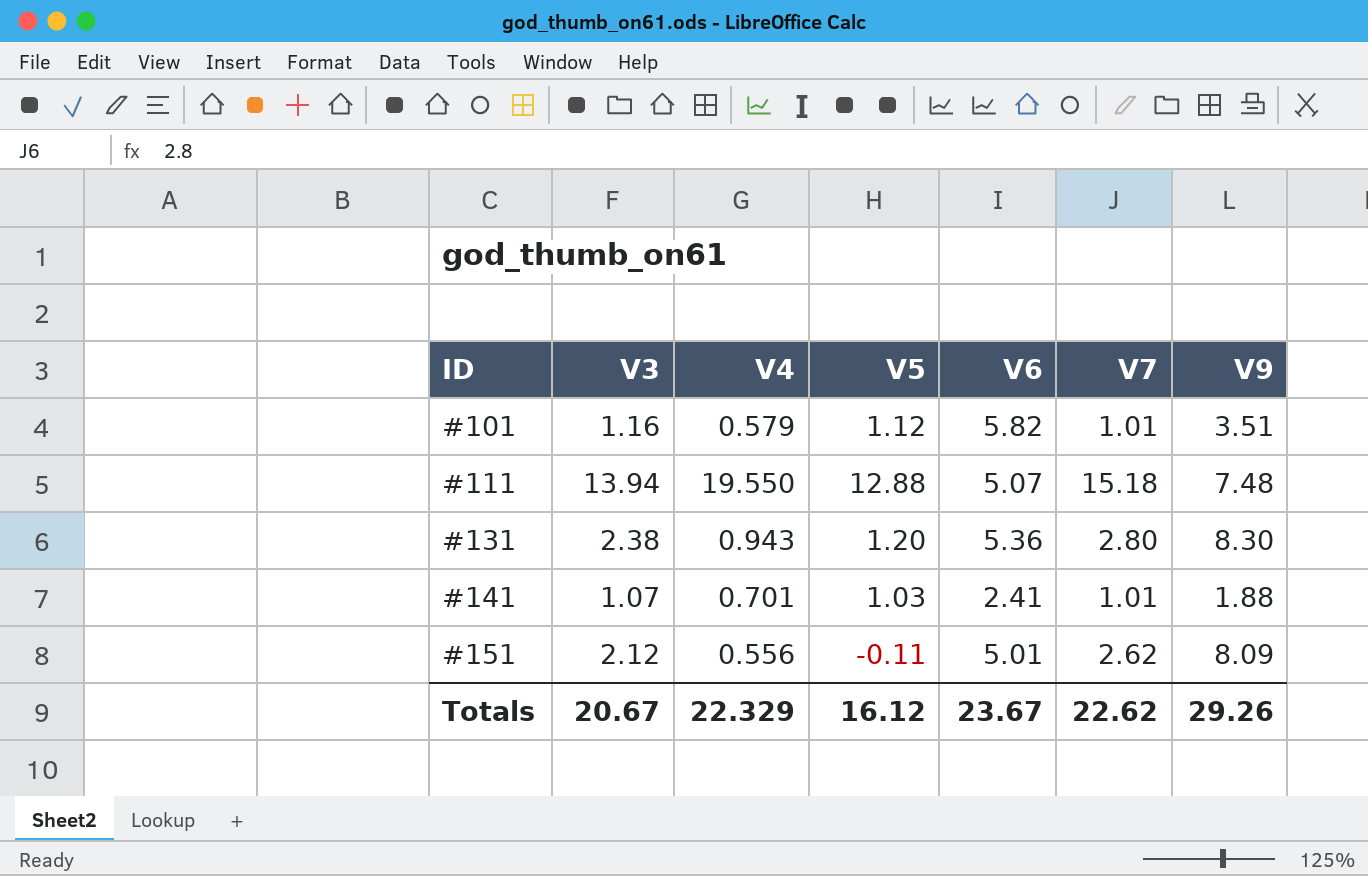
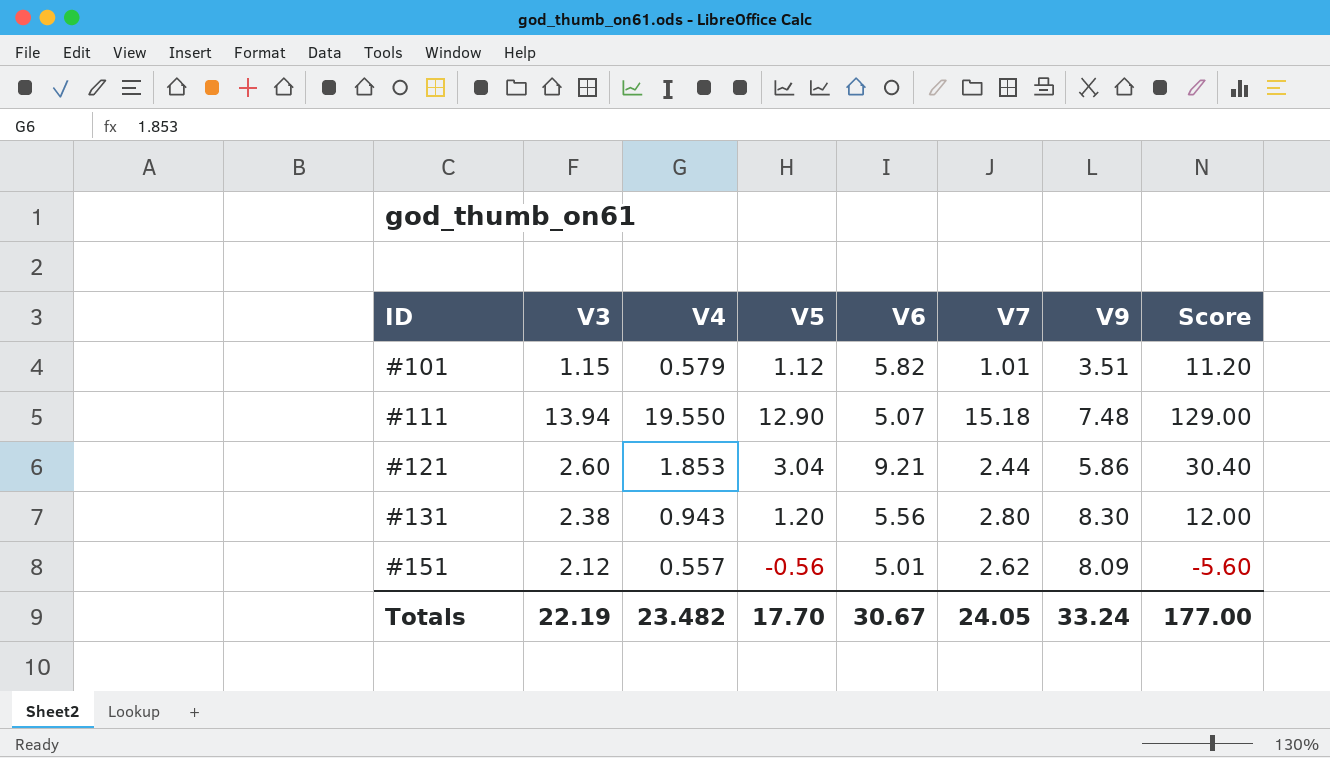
column Score | formula: none -> [V5] * 10
row #141: 1.07 | 0.701 | 1.03 | 2.41 | 1.01 | 1.88 -> none
#101 | V3: 1.16 -> 1.15
#111 | V5: 12.88 -> 12.90
row #121: none -> 2.60 | 1.853 | 3.04 | 9.21 | 2.44 | 5.86 | 30.40
#131 | V6: 5.36 -> 5.56
#151 | V4: 0.556 -> 0.557
#151 | V5: -0.11 -> -0.56
Totals | V3: 20.67 -> 22.19
Totals | V4: 22.329 -> 23.482
Totals | V5: 16.12 -> 17.70
Totals | V6: 23.67 -> 30.67
Totals | V7: 22.62 -> 24.05
Totals | V9: 29.26 -> 33.24

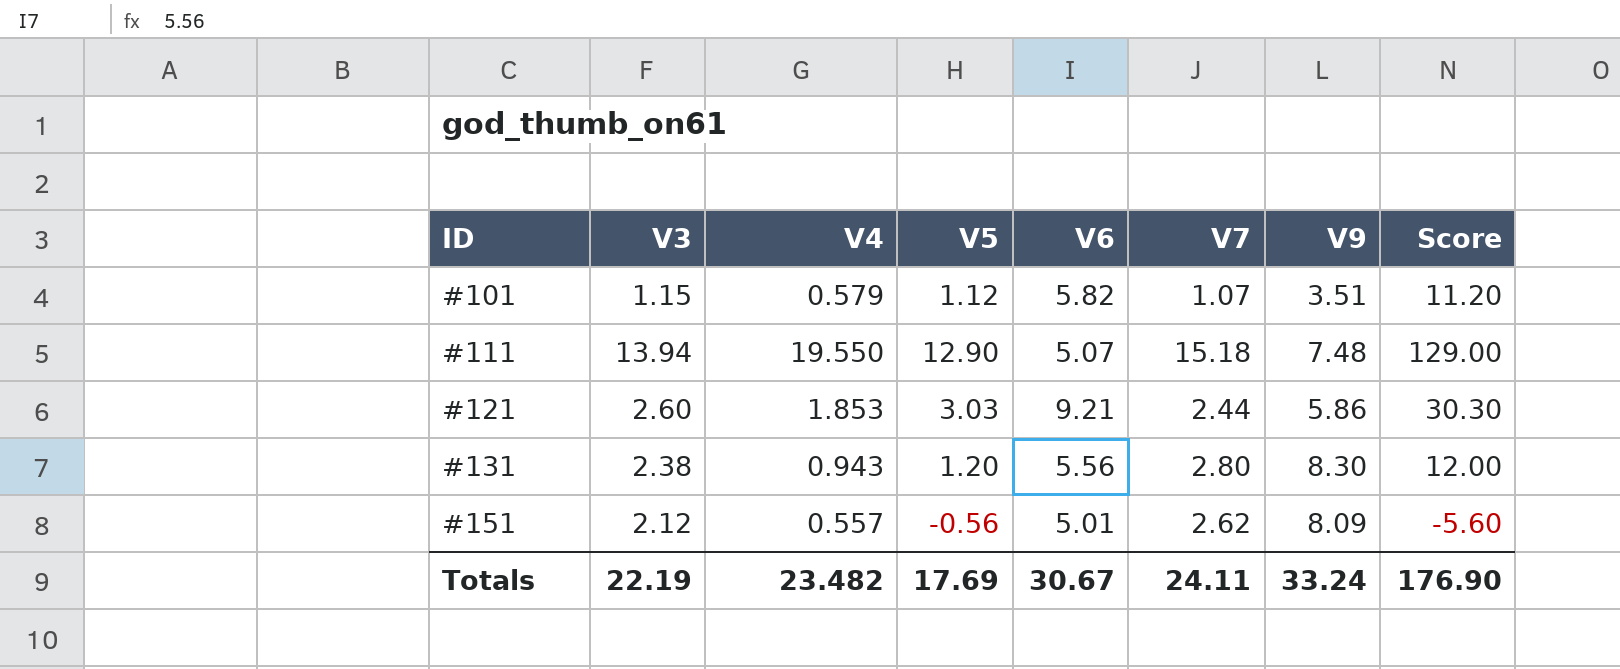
#101 | V7: 1.01 -> 1.07
#121 | V5: 3.04 -> 3.03
#121 | Score: 30.40 -> 30.30
Totals | V5: 17.70 -> 17.69
Totals | V7: 24.05 -> 24.11
Totals | Score: 177.00 -> 176.90

